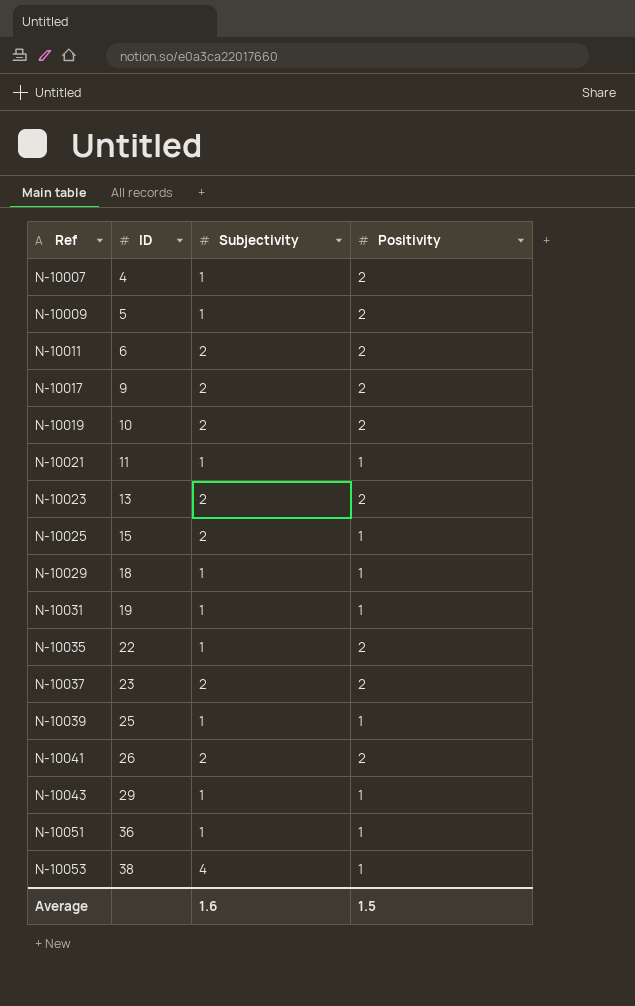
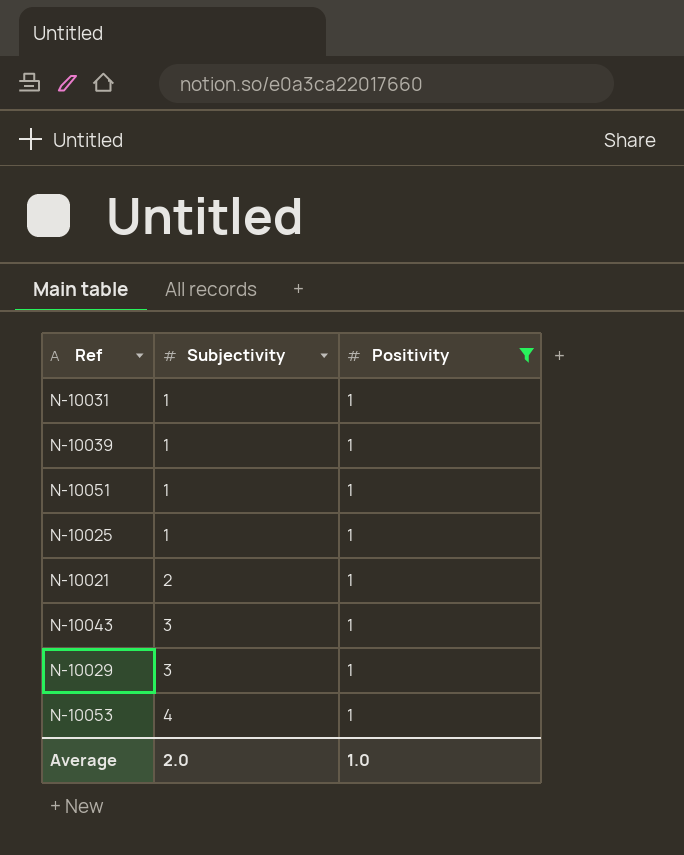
filter: none -> Positivity = 1
row order: Ref ascending -> Subjectivity ascending
column ID | position: 2 -> none
N-10025 | Subjectivity: 2 -> 1
N-10021 | Subjectivity: 1 -> 2
N-10043 | Subjectivity: 1 -> 3
N-10029 | Subjectivity: 1 -> 3
Average | Subjectivity: 1.6 -> 2.0
Average | Positivity: 1.5 -> 1.0

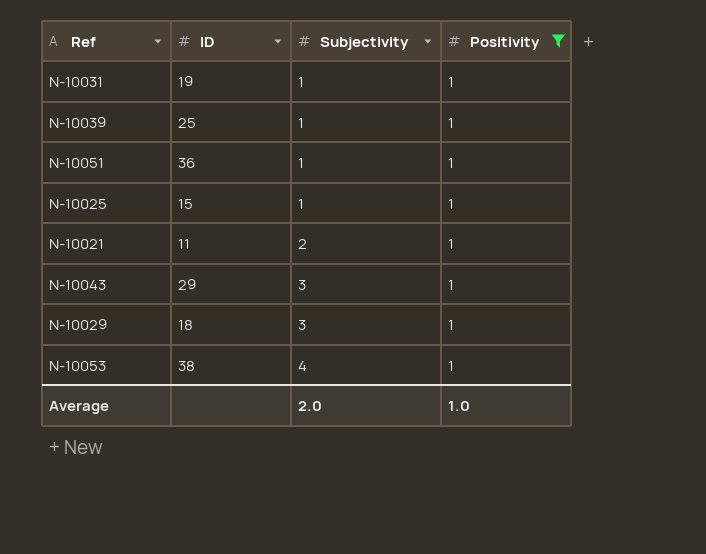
column ID | position: none -> 2

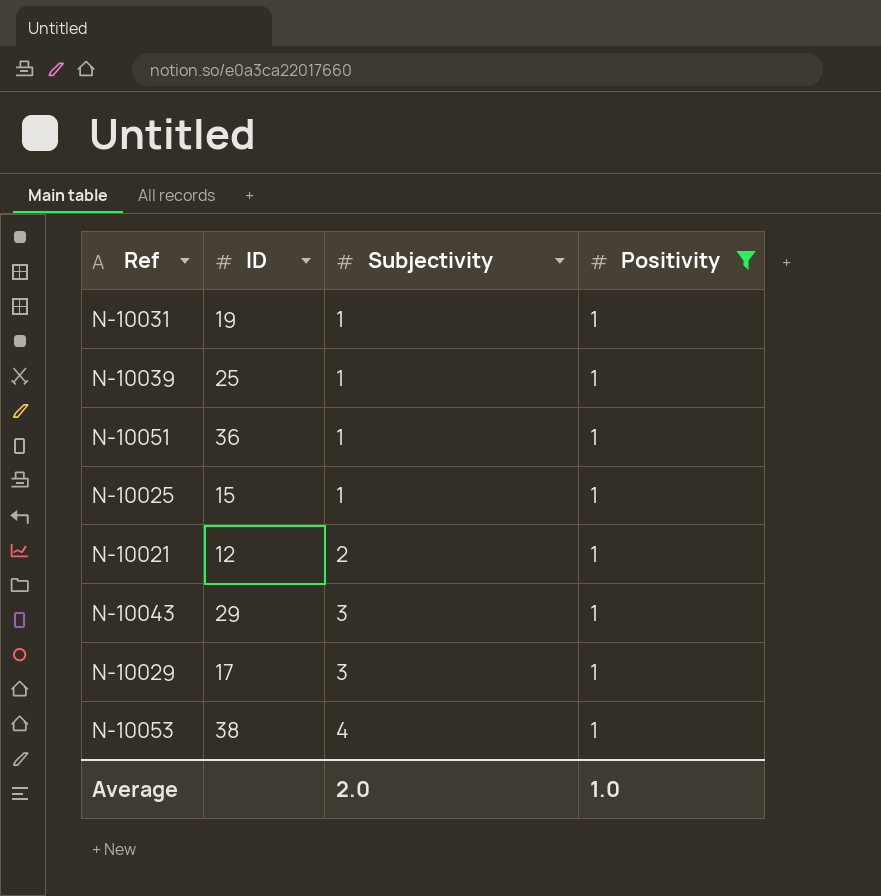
N-10021 | ID: 11 -> 12
N-10029 | ID: 18 -> 17

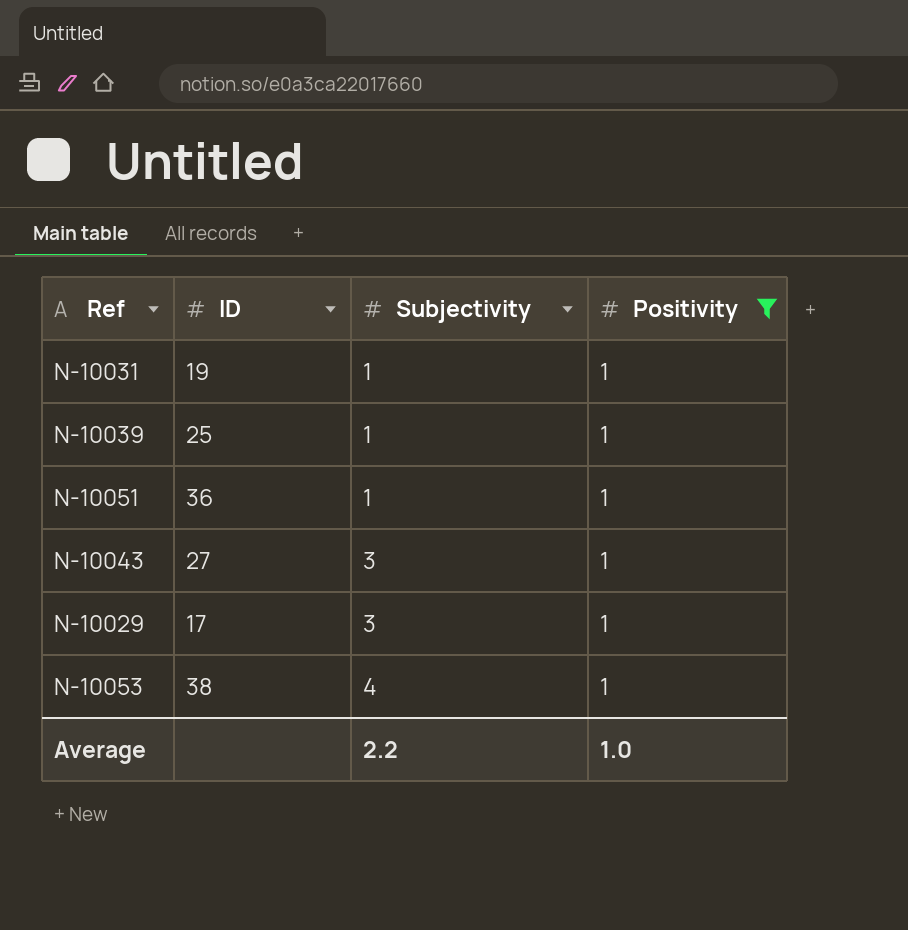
row N-10025: 15 | 1 | 1 -> none
row N-10021: 12 | 2 | 1 -> none
N-10043 | ID: 29 -> 27
Average | Subjectivity: 2.0 -> 2.2

